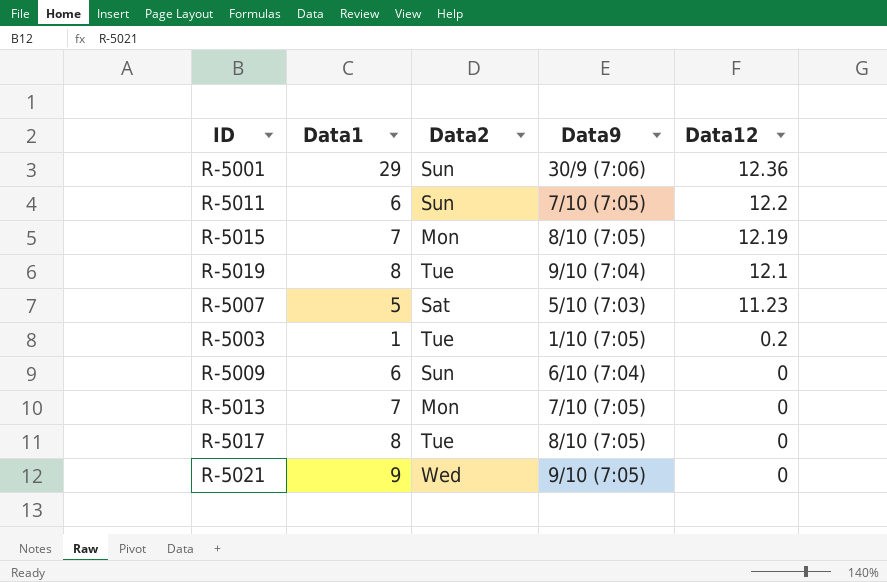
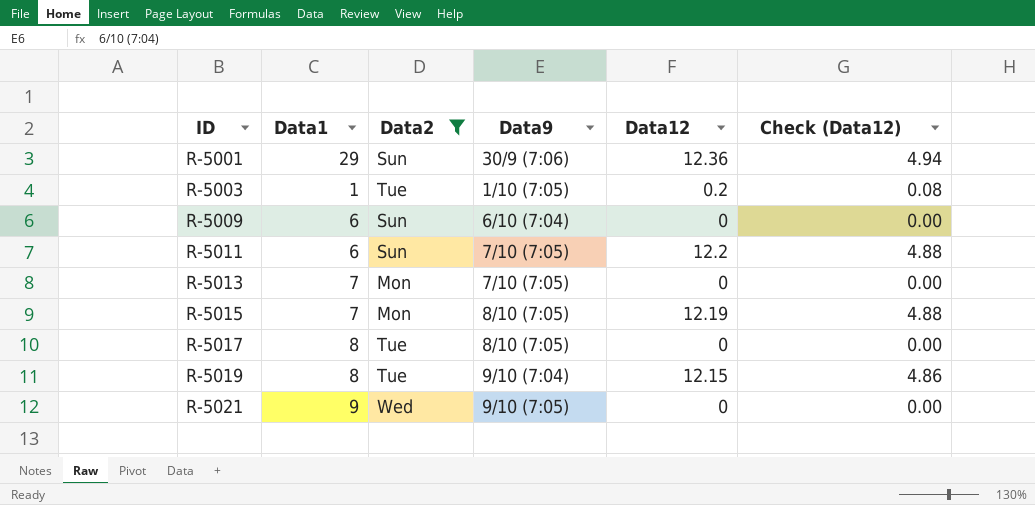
filter: none -> Data2 != Sat
row order: Data12 descending -> ID ascending
column Check (Data12) | formula: none -> [Data12] * 0.4
R-5019 | Data12: 12.1 -> 12.15

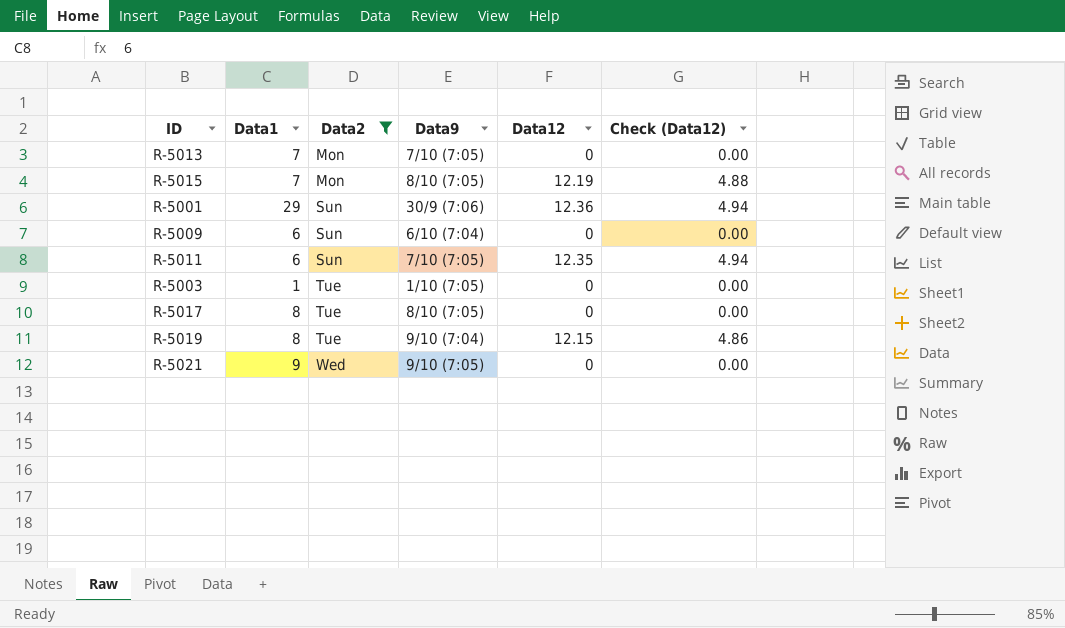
row order: ID ascending -> Data2 ascending
R-5011 | Data12: 12.2 -> 12.35
R-5011 | Check (Data12): 4.88 -> 4.94
R-5003 | Data12: 0.2 -> 0
R-5003 | Check (Data12): 0.08 -> 0.00

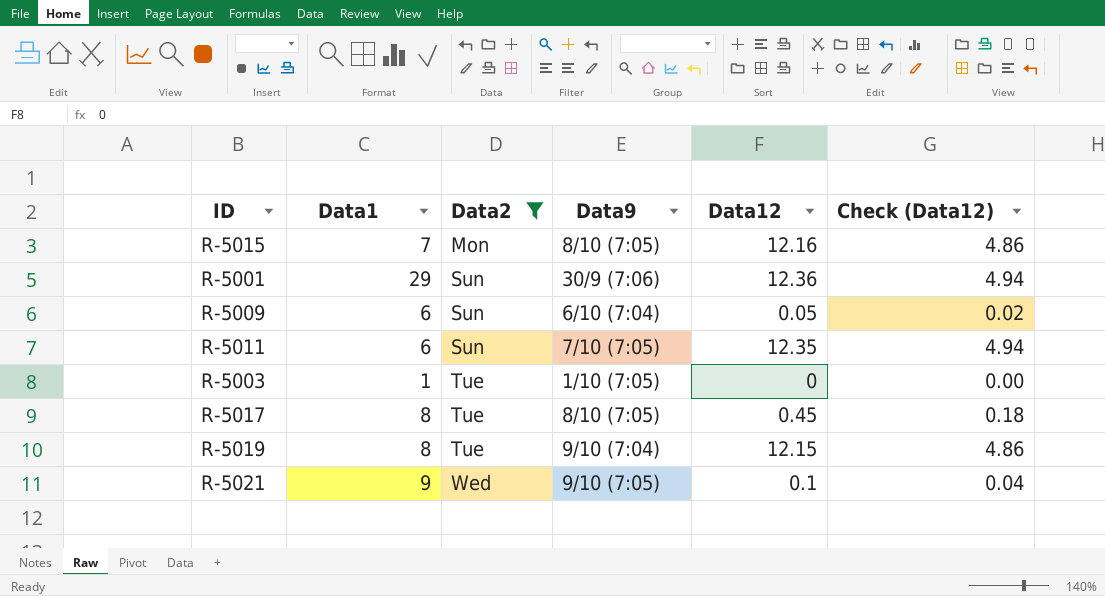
row R-5013: 7 | Mon | 7/10 (7:05) | 0 | 0.00 -> none
R-5015 | Data12: 12.19 -> 12.16
R-5015 | Check (Data12): 4.88 -> 4.86
R-5009 | Data12: 0 -> 0.05
R-5009 | Check (Data12): 0.00 -> 0.02
R-5017 | Data12: 0 -> 0.45
R-5017 | Check (Data12): 0.00 -> 0.18
R-5021 | Data12: 0 -> 0.1
R-5021 | Check (Data12): 0.00 -> 0.04

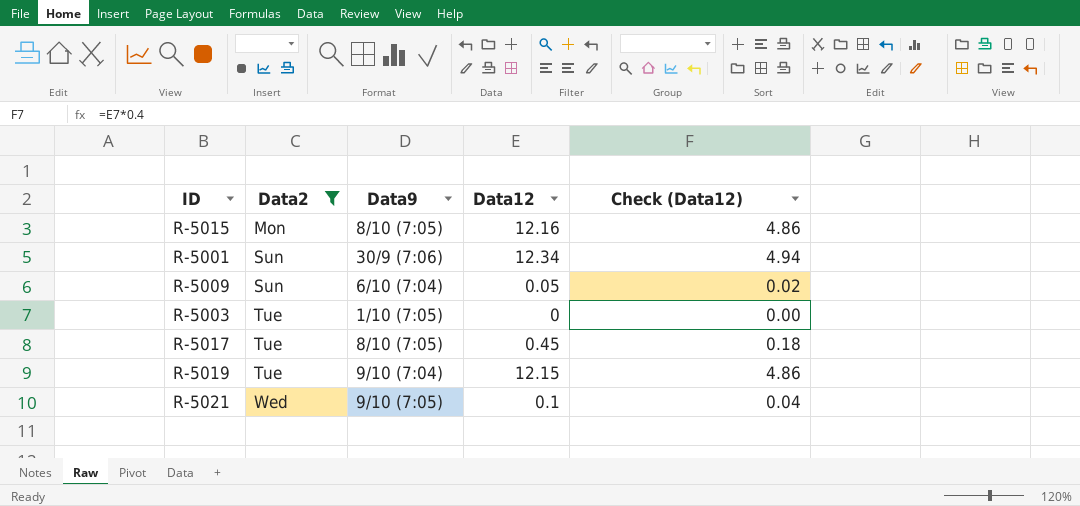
column Data1 | position: 2 -> none
row R-5011: 6 | Sun | 7/10 (7:05) | 12.35 | 4.94 -> none
R-5001 | Data12: 12.36 -> 12.34

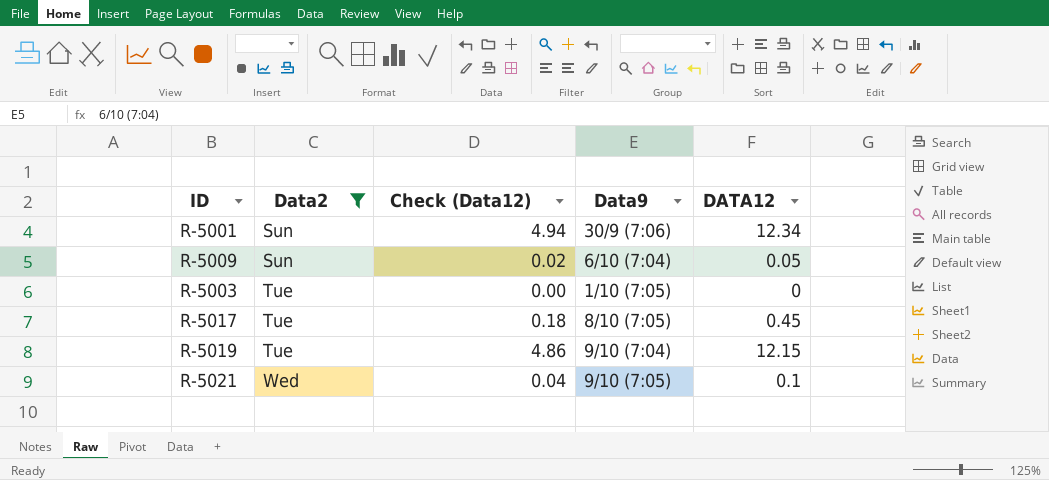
column Check (Data12) | position: 5 -> 3
column name: Data12 -> DATA12
row R-5015: Mon | 8/10 (7:05) | 12.16 | 4.86 -> none

